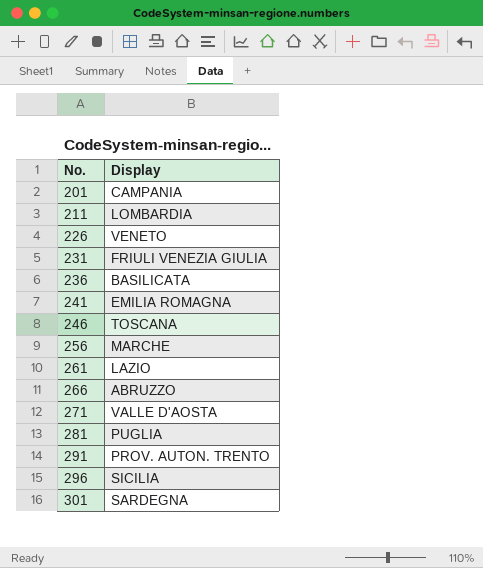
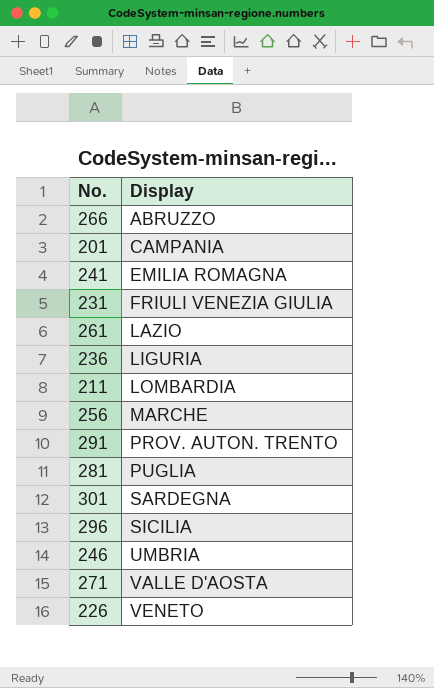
row order: No. ascending -> Display ascending
236 | Display: BASILICATA -> LIGURIA
246 | Display: TOSCANA -> UMBRIA

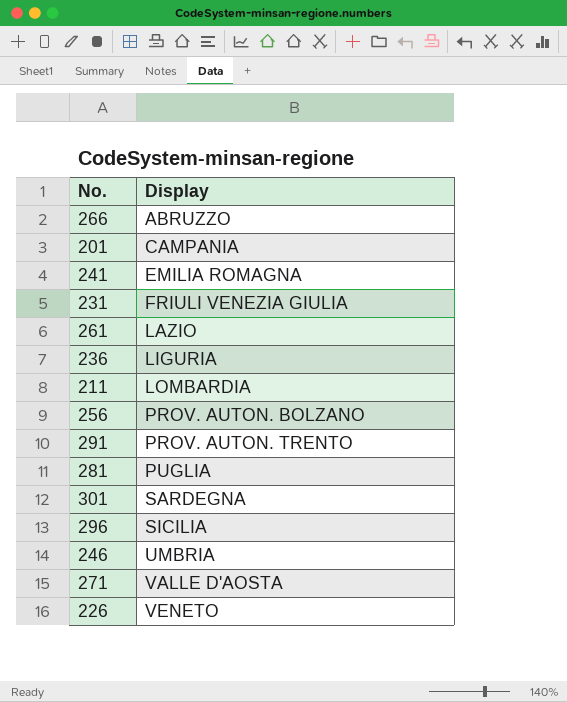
256 | Display: MARCHE -> PROV. AUTON. BOLZANO

